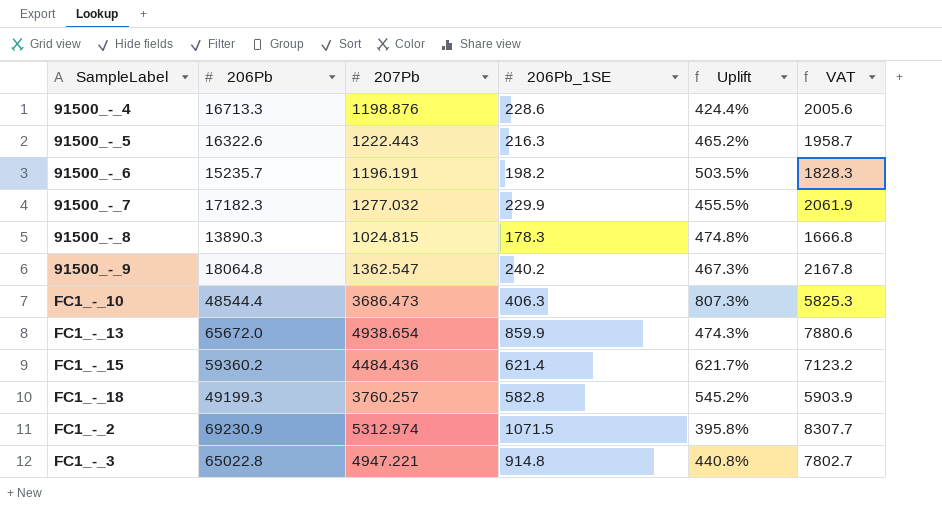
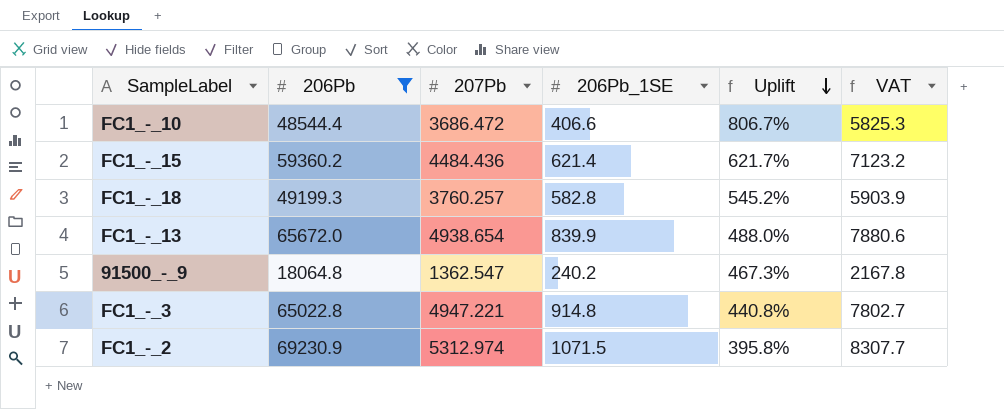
filter: none -> 206Pb >= 18064.8
row order: none -> Uplift descending
FC1_-_10 | 207Pb: 3686.473 -> 3686.472
FC1_-_10 | 206Pb_1SE: 406.3 -> 406.6
FC1_-_10 | Uplift: 807.3% -> 806.7%
FC1_-_13 | 206Pb_1SE: 859.9 -> 839.9
FC1_-_13 | Uplift: 474.3% -> 488.0%

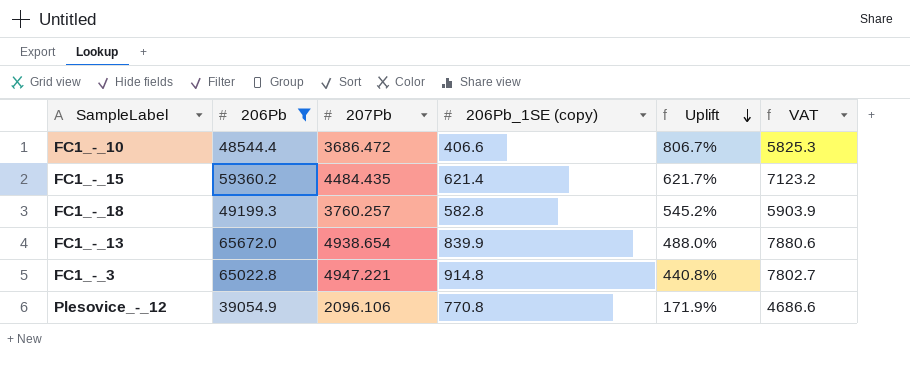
column name: 206Pb_1SE -> 206Pb_1SE (copy)
row 91500_-_9: 18064.8 | 1362.547 | 240.2 | 467.3% | 2167.8 -> none
row FC1_-_2: 69230.9 | 5312.974 | 1071.5 | 395.8% | 8307.7 -> none
FC1_-_15 | 207Pb: 4484.436 -> 4484.435
row Plesovice_-_12: none -> 39054.9 | 2096.106 | 770.8 | 171.9% | 4686.6

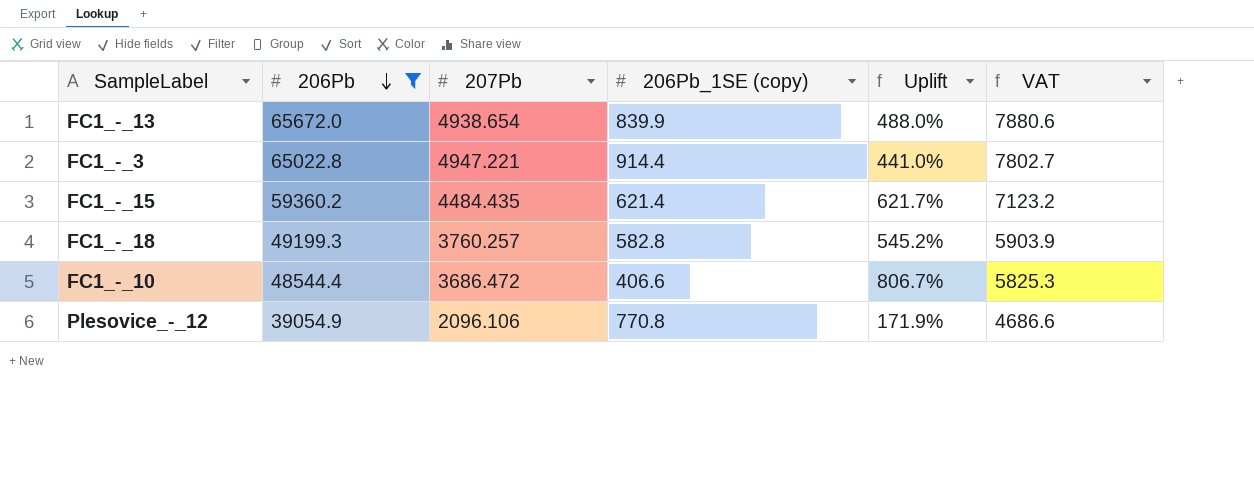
row order: Uplift descending -> 206Pb descending
FC1_-_3 | 206Pb_1SE (copy): 914.8 -> 914.4
FC1_-_3 | Uplift: 440.8% -> 441.0%

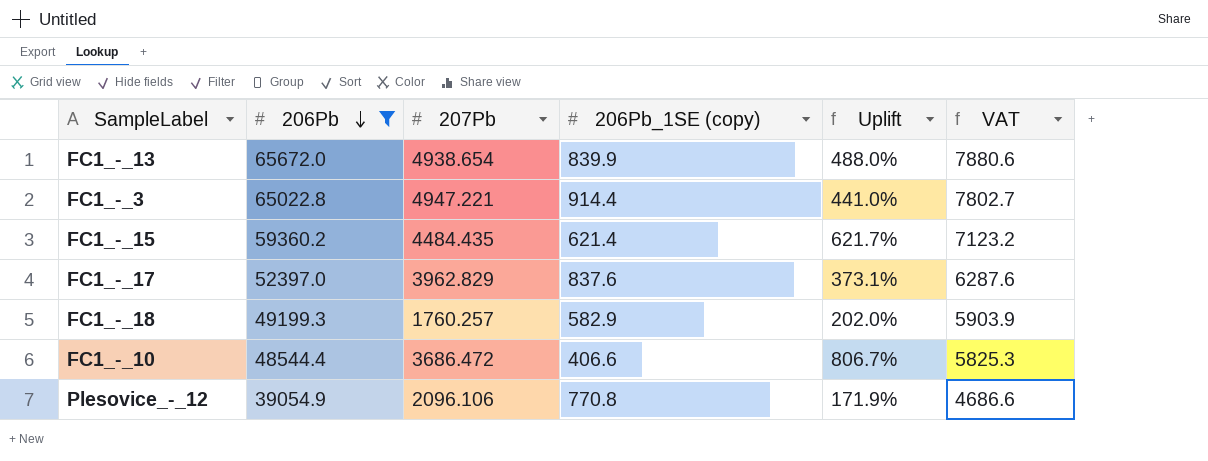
row FC1_-_17: none -> 52397.0 | 3962.829 | 837.6 | 373.1% | 6287.6
FC1_-_18 | 207Pb: 3760.257 -> 1760.257
FC1_-_18 | 206Pb_1SE (copy): 582.8 -> 582.9
FC1_-_18 | Uplift: 545.2% -> 202.0%

